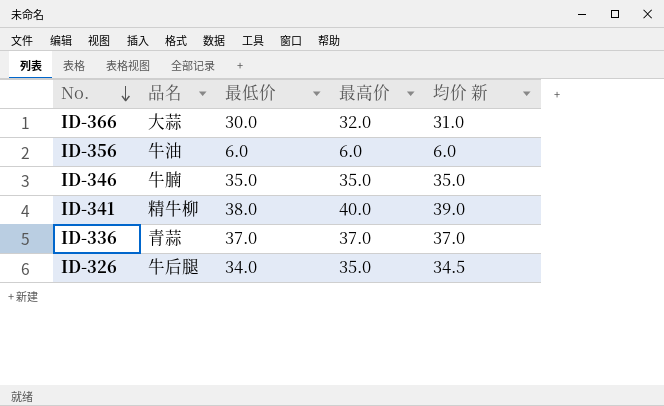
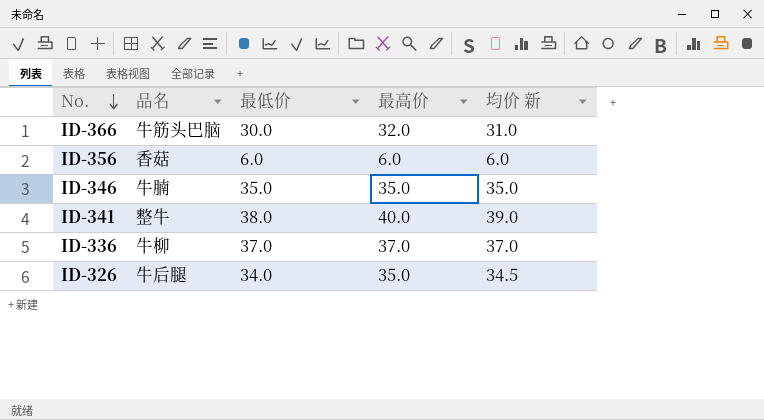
ID-366 | 品名: 大蒜 -> 牛筋头巴脑
ID-356 | 品名: 牛油 -> 香菇
ID-341 | 品名: 精牛柳 -> 整牛
ID-336 | 品名: 青蒜 -> 牛柳

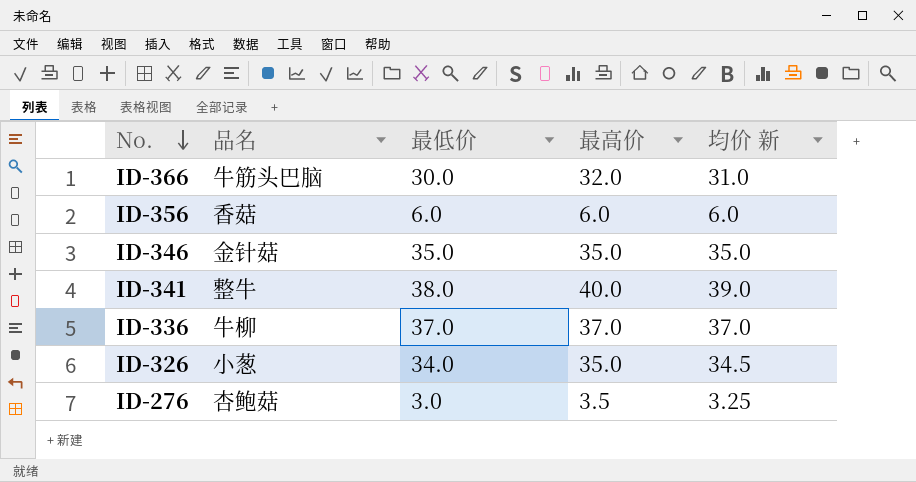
ID-346 | 品名: 牛腩 -> 金针菇
ID-326 | 品名: 牛后腿 -> 小葱
row ID-276: none -> 杏鲍菇 | 3.0 | 3.5 | 3.25

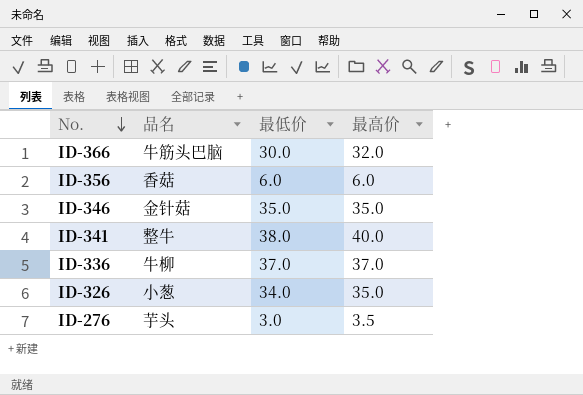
column 均价 新 | position: 5 -> none
ID-276 | 品名: 杏鲍菇 -> 芋头

